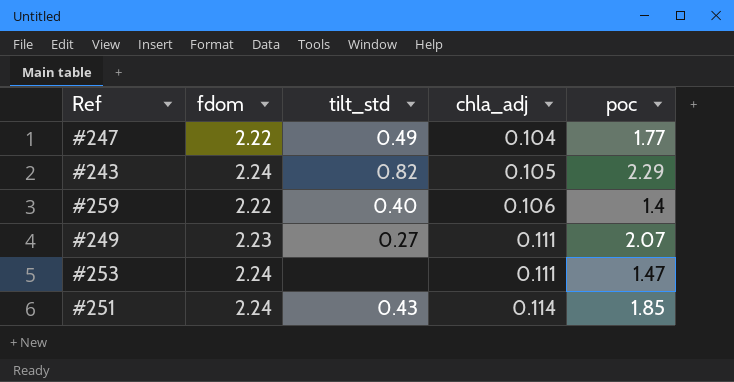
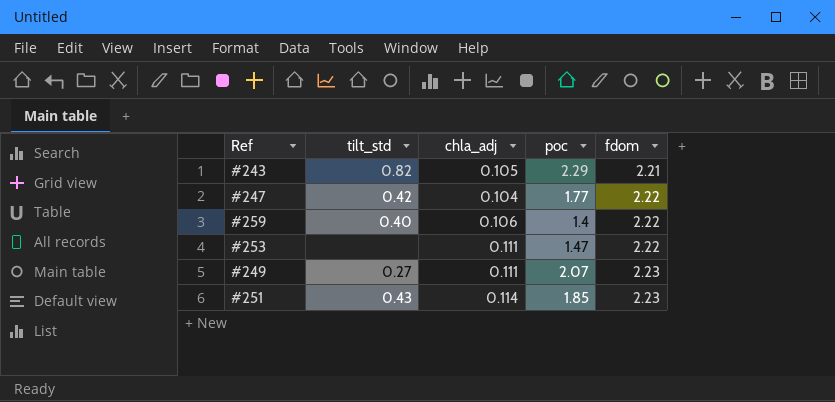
row order: chla_adj ascending -> fdom ascending
column fdom | position: 2 -> 5
#243 | fdom: 2.24 -> 2.21
#247 | tilt_std: 0.49 -> 0.42
#253 | fdom: 2.24 -> 2.22
#251 | fdom: 2.24 -> 2.23

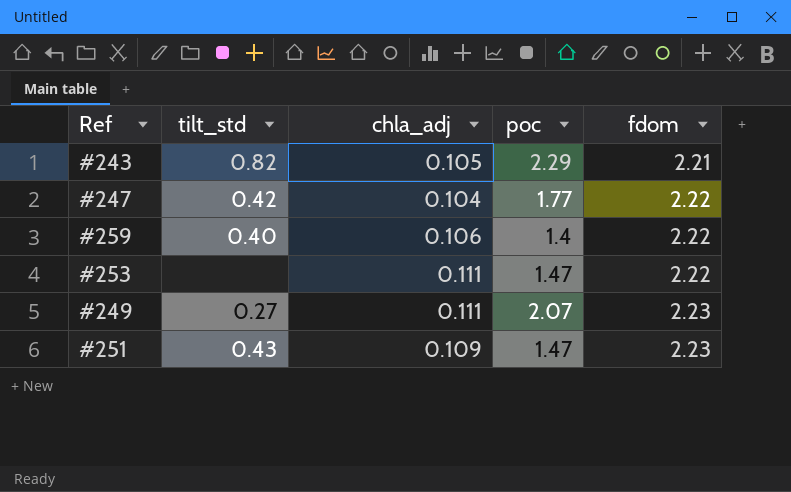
#251 | chla_adj: 0.114 -> 0.109
#251 | poc: 1.85 -> 1.47

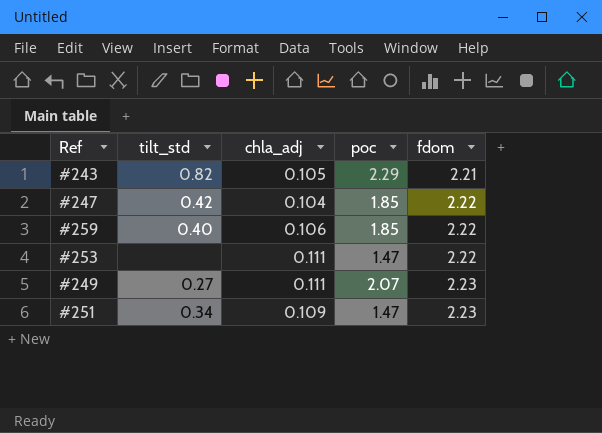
#247 | poc: 1.77 -> 1.85
#259 | poc: 1.4 -> 1.85
#251 | tilt_std: 0.43 -> 0.34

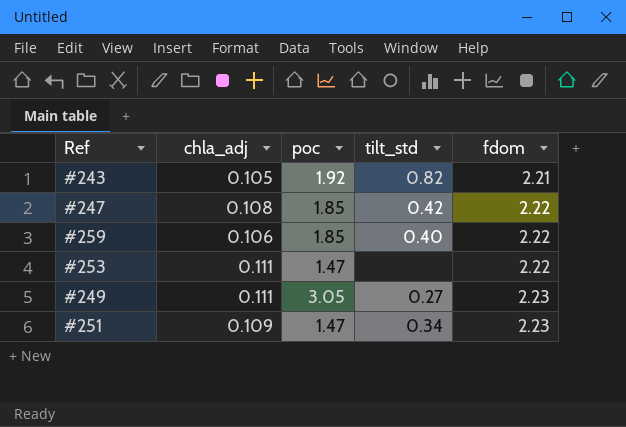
column tilt_std | position: 2 -> 4
#243 | poc: 2.29 -> 1.92
#247 | chla_adj: 0.104 -> 0.108
#249 | poc: 2.07 -> 3.05

